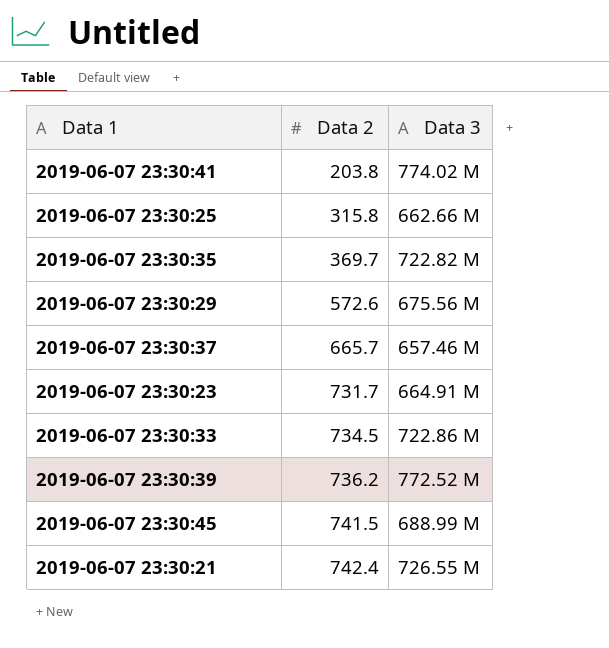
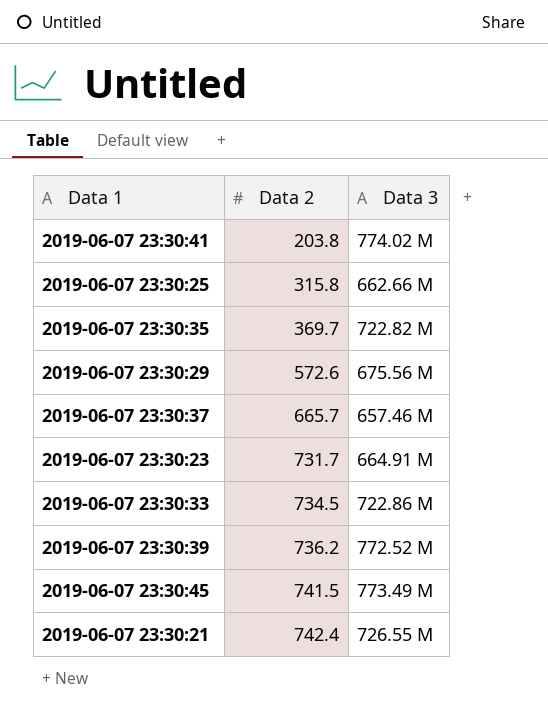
2019-06-07 23:30:45 | Data 3: 688.99 M -> 773.49 M

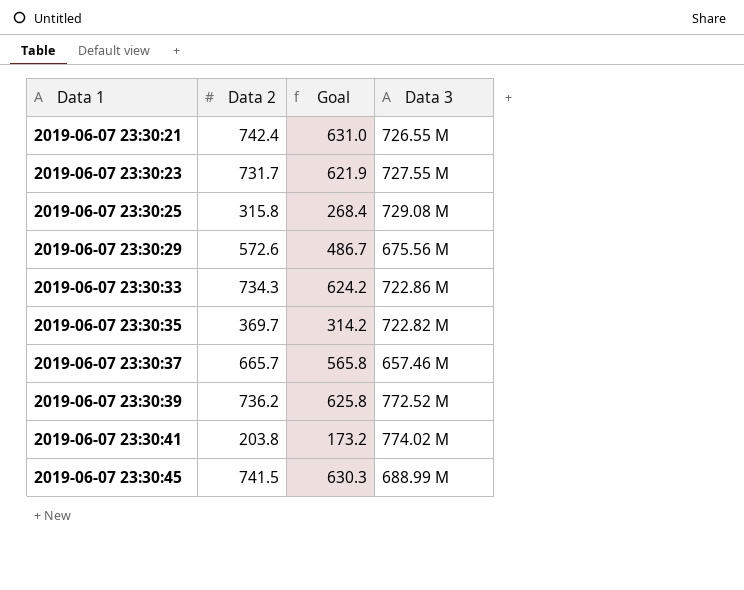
row order: Data 2 ascending -> Data 1 ascending
column Goal | formula: none -> [Data 2] * 0.85
2019-06-07 23:30:23 | Data 3: 664.91 M -> 727.55 M
2019-06-07 23:30:25 | Data 3: 662.66 M -> 729.08 M
2019-06-07 23:30:33 | Data 2: 734.5 -> 734.3
2019-06-07 23:30:45 | Data 3: 773.49 M -> 688.99 M

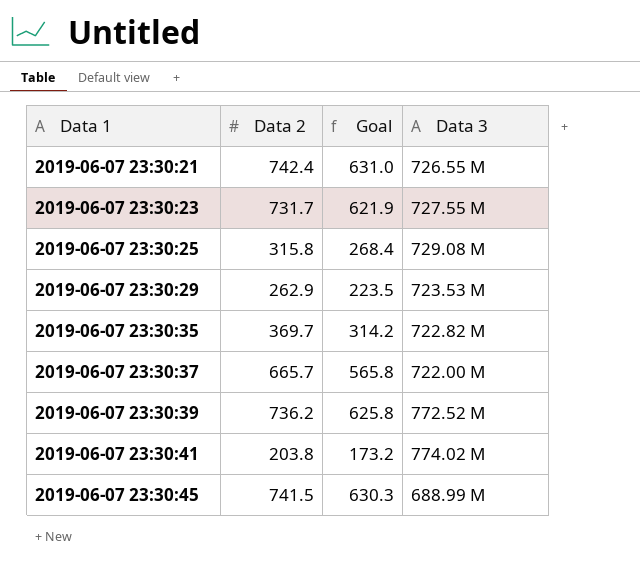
row 2019-06-07 23:30:33: 734.3 | 624.2 | 722.86 M -> none
2019-06-07 23:30:29 | Data 2: 572.6 -> 262.9
2019-06-07 23:30:29 | Goal: 486.7 -> 223.5
2019-06-07 23:30:29 | Data 3: 675.56 M -> 723.53 M
2019-06-07 23:30:37 | Data 3: 657.46 M -> 722.00 M

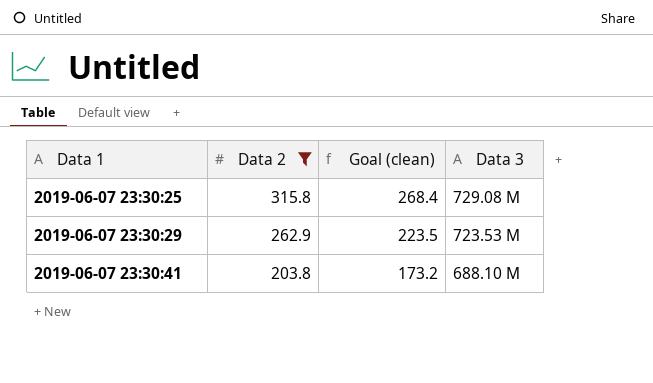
filter: none -> Data 2 <= 315.8
column name: Goal -> Goal (clean)
2019-06-07 23:30:41 | Data 3: 774.02 M -> 688.10 M

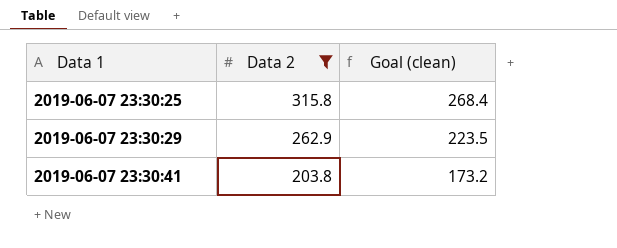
column Data 3 | position: 4 -> none

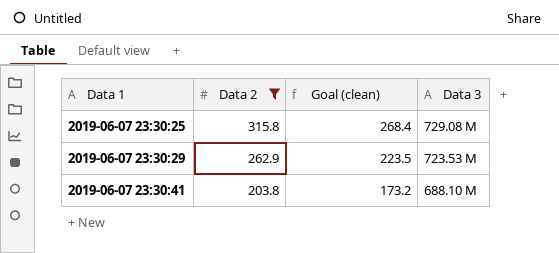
column Data 3 | position: none -> 4

